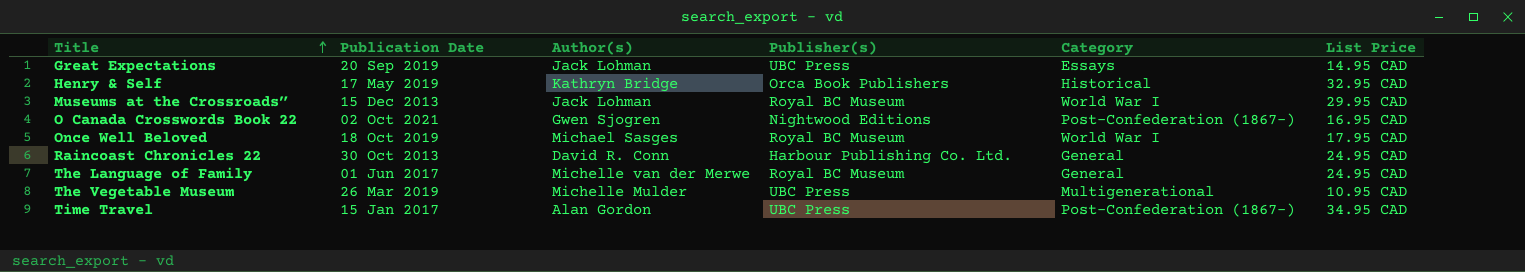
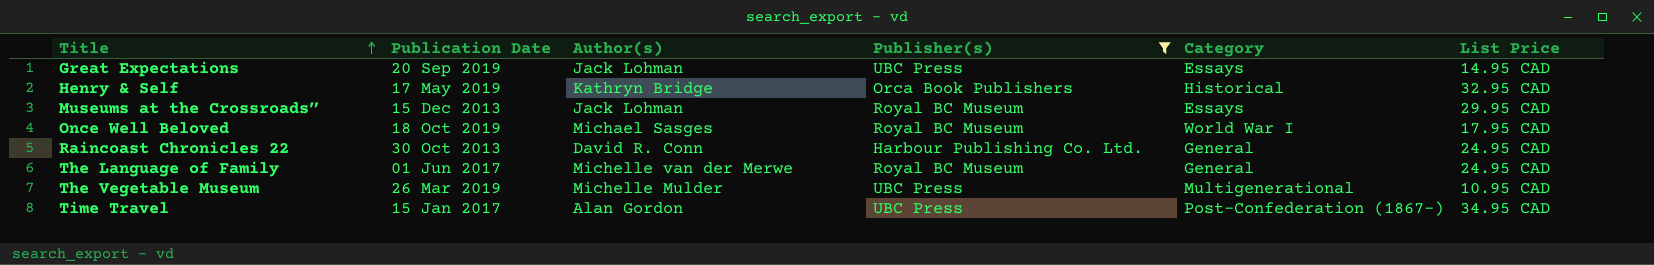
filter: none -> Publisher(s) != Nightwood Editions
Museums at the Crossroads” | Category: World War I -> Essays

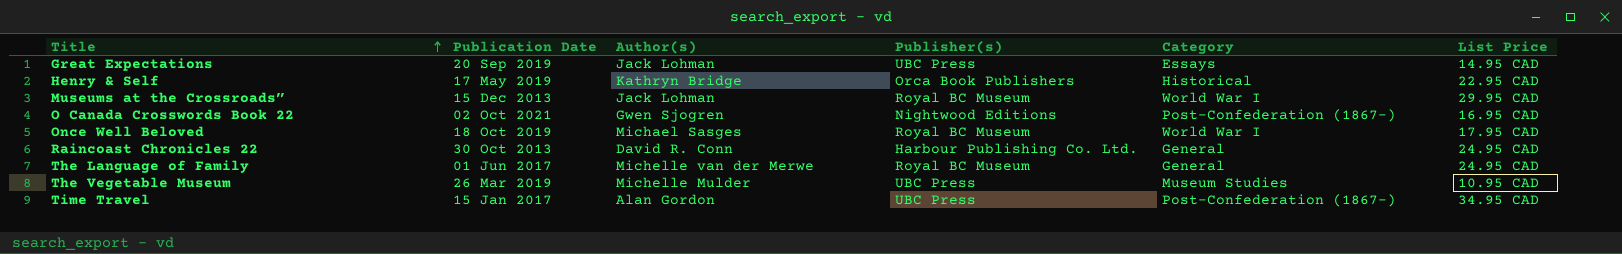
filter: Publisher(s) != Nightwood Editions -> none
Henry & Self | List Price: 32.95 CAD -> 22.95 CAD
Museums at the Crossroads” | Category: Essays -> World War I
The Vegetable Museum | Category: Multigenerational -> Museum Studies

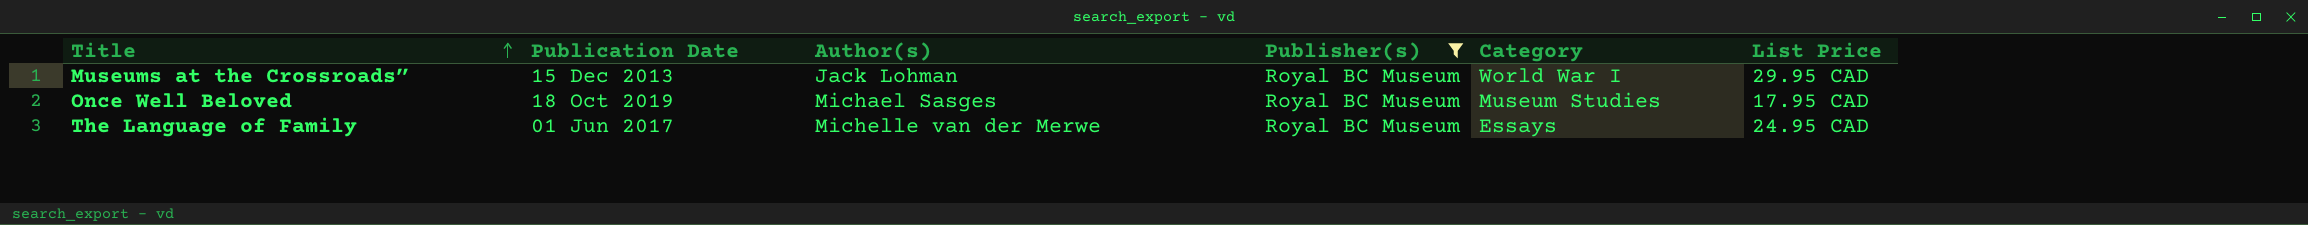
filter: none -> Publisher(s) = Royal BC Museum
Once Well Beloved | Category: World War I -> Museum Studies
The Language of Family | Category: General -> Essays

